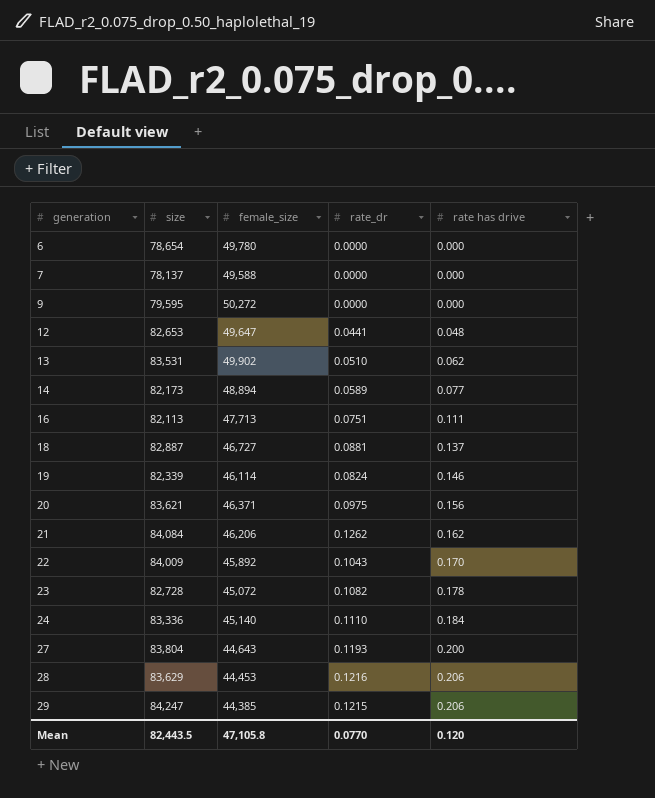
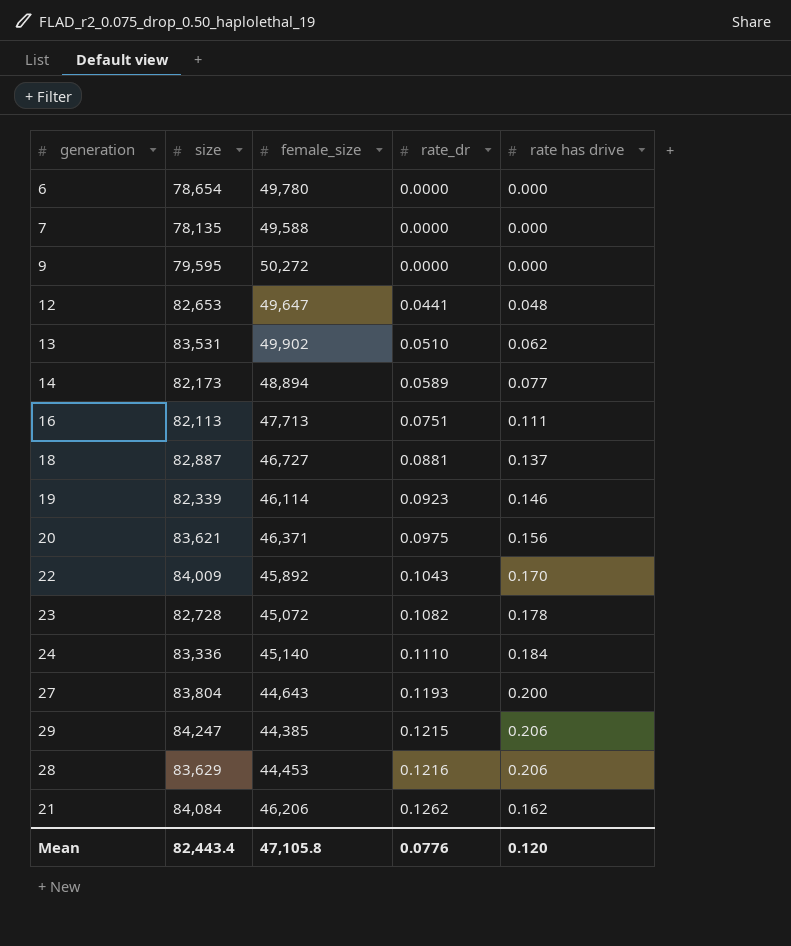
row order: generation ascending -> rate_dr ascending
7 | size: 78,137 -> 78,135
19 | rate_dr: 0.0824 -> 0.0923
Mean | size: 82,443.5 -> 82,443.4
Mean | rate_dr: 0.0770 -> 0.0776

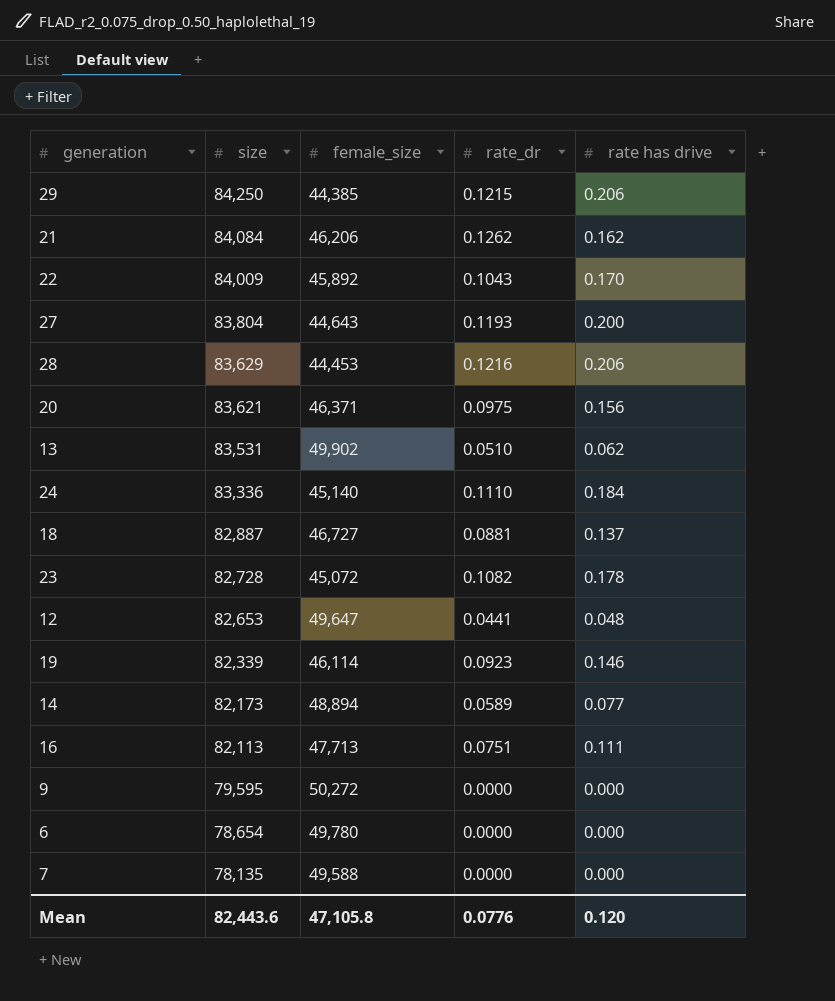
row order: rate_dr ascending -> size descending
29 | size: 84,247 -> 84,250
Mean | size: 82,443.4 -> 82,443.6

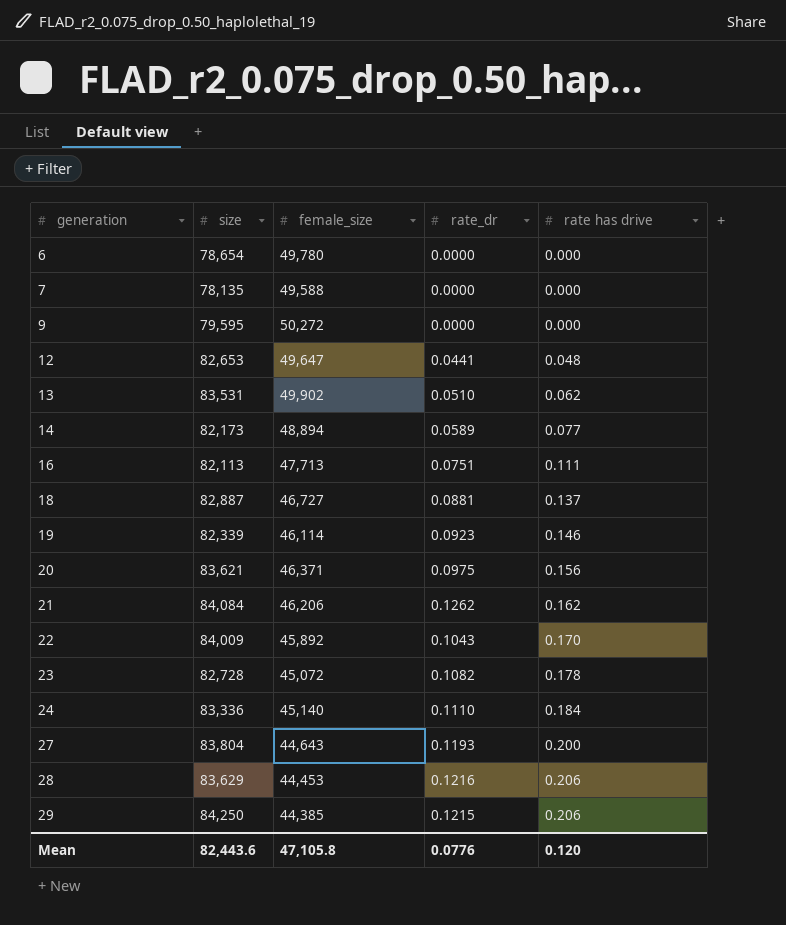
row order: size descending -> generation ascending

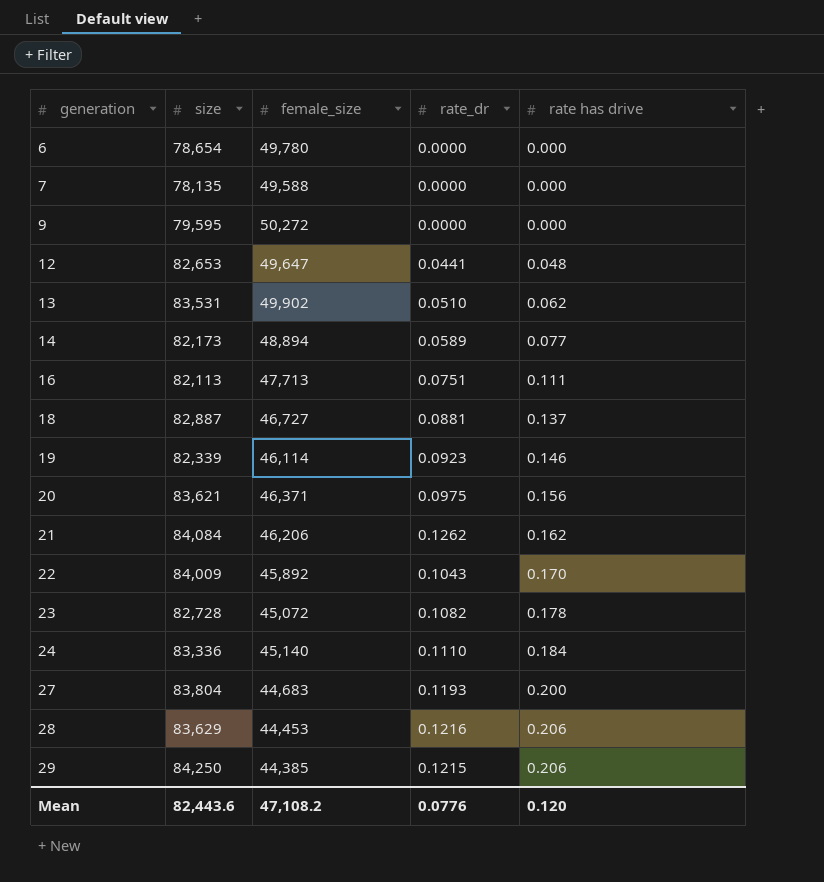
27 | female_size: 44,643 -> 44,683
Mean | female_size: 47,105.8 -> 47,108.2

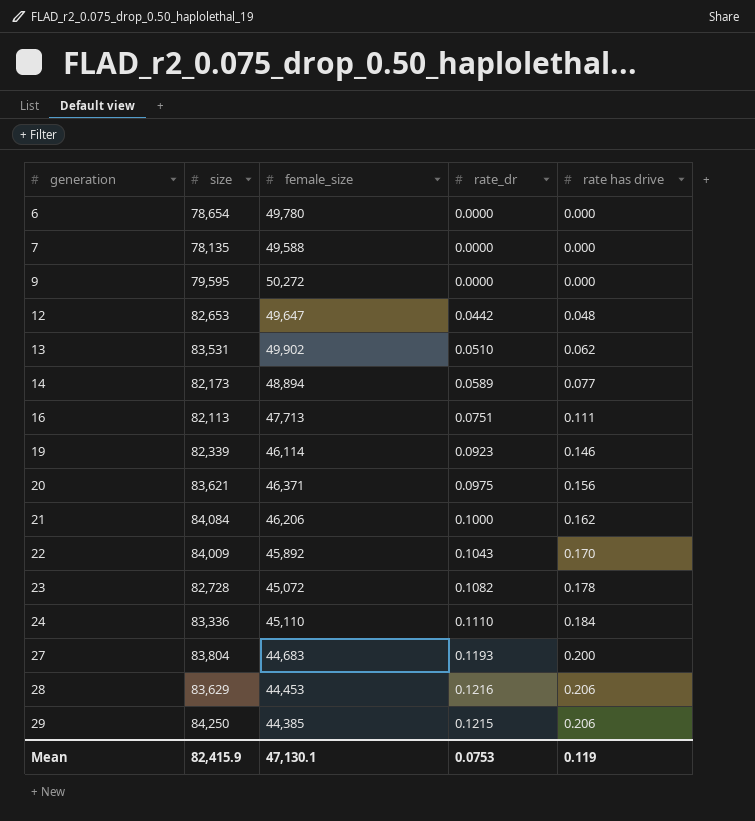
row 18: 82,887 | 46,727 | 0.0881 | 0.137 -> none
12 | rate_dr: 0.0441 -> 0.0442
21 | rate_dr: 0.1262 -> 0.1000
24 | female_size: 45,140 -> 45,110
Mean | size: 82,443.6 -> 82,415.9
Mean | female_size: 47,108.2 -> 47,130.1
Mean | rate_dr: 0.0776 -> 0.0753
Mean | rate has drive: 0.120 -> 0.119

